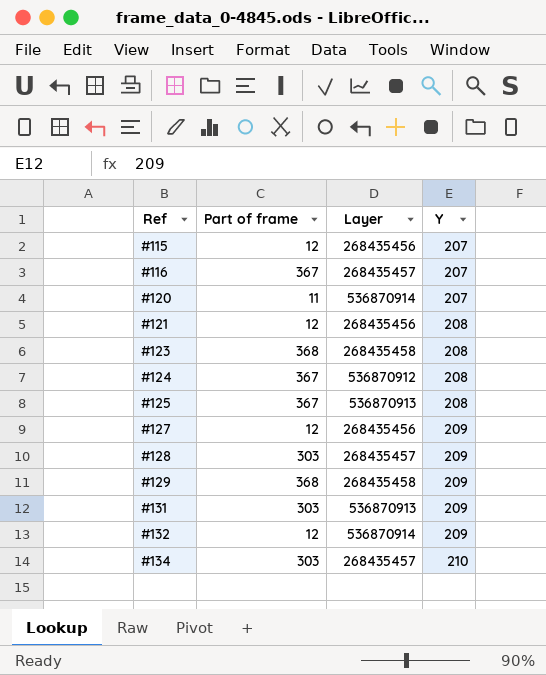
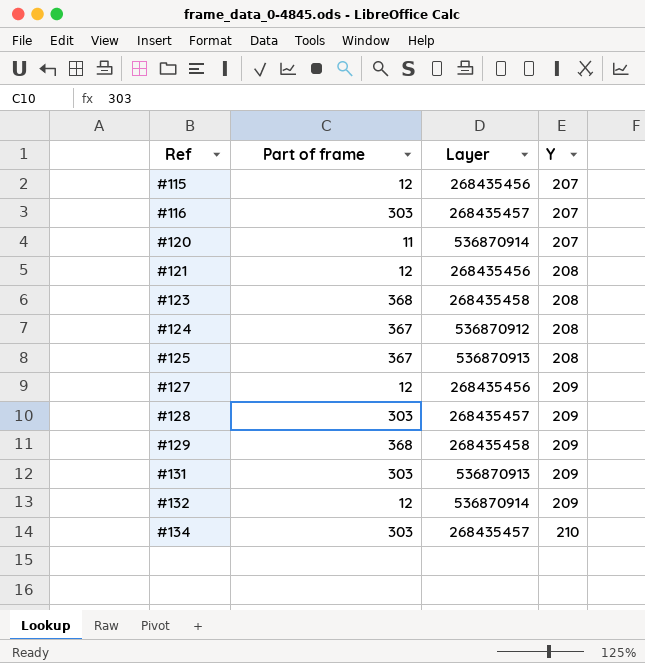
#116 | Part of frame: 367 -> 303

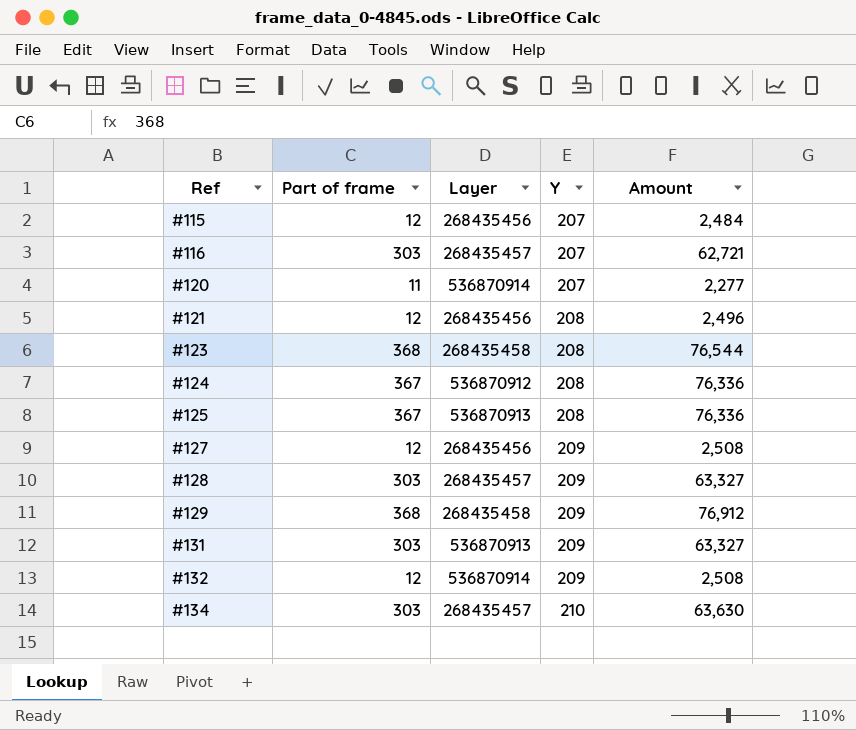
column Amount | formula: none -> [Part of frame] * [Y]

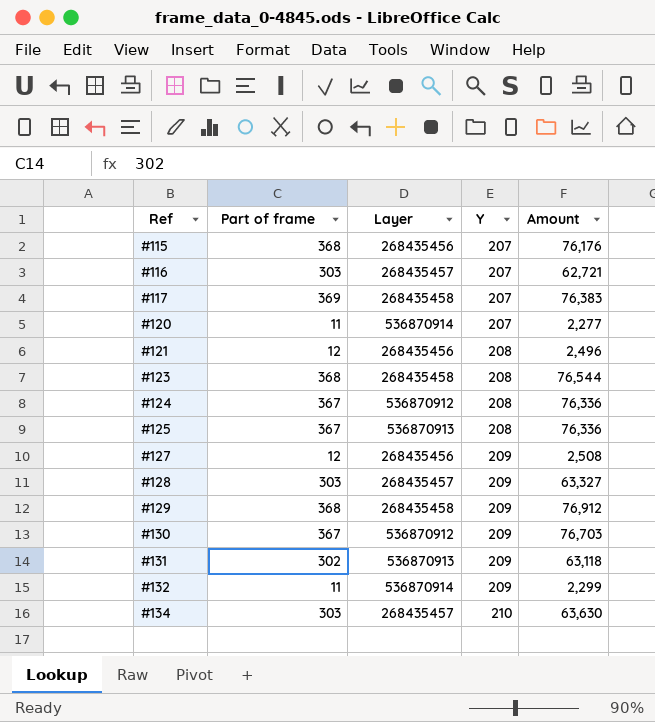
#115 | Part of frame: 12 -> 368
#115 | Amount: 2,484 -> 76,176
row #117: none -> 369 | 268435458 | 207 | 76,383
row #130: none -> 367 | 536870912 | 209 | 76,703
#131 | Part of frame: 303 -> 302
#131 | Amount: 63,327 -> 63,118
#132 | Part of frame: 12 -> 11
#132 | Amount: 2,508 -> 2,299

